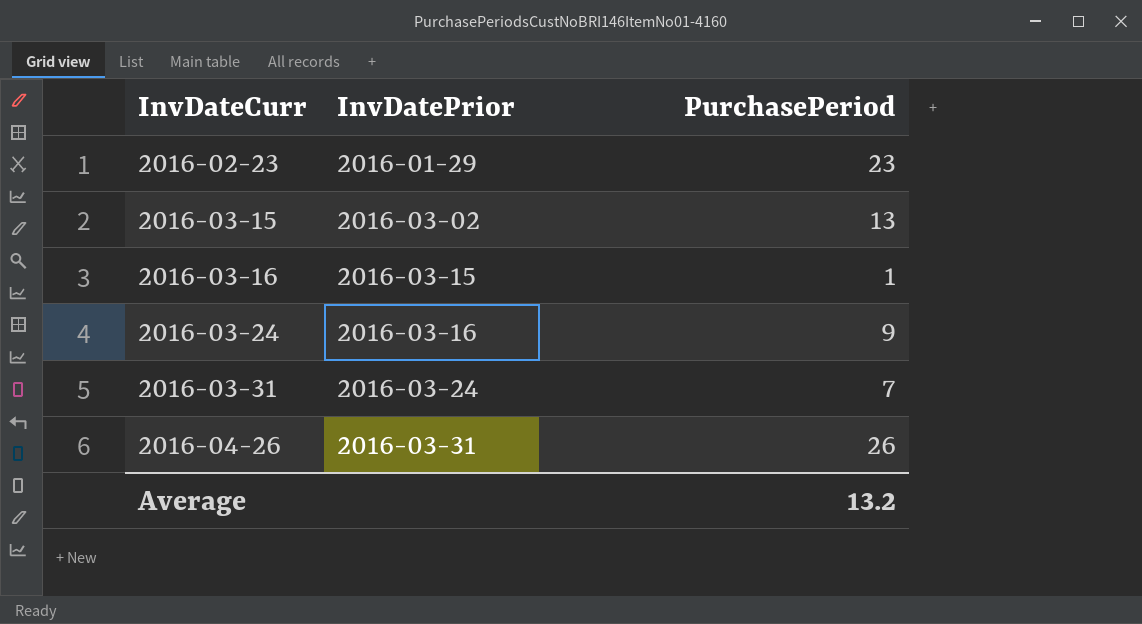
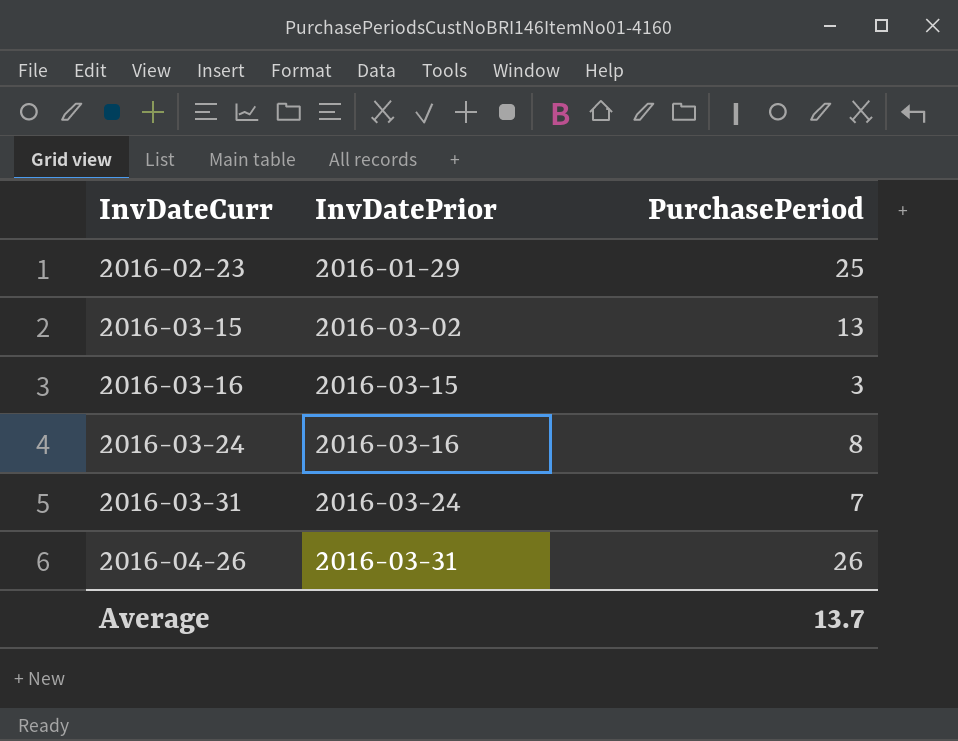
2016-02-23 | PurchasePeriod: 23 -> 25
2016-03-16 | PurchasePeriod: 1 -> 3
2016-03-24 | PurchasePeriod: 9 -> 8
Average | PurchasePeriod: 13.2 -> 13.7

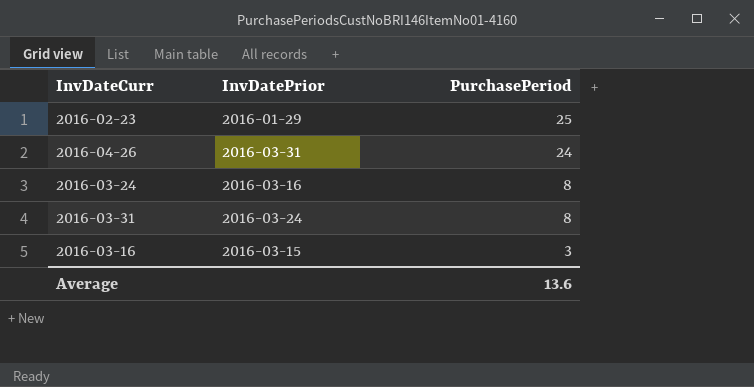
row order: InvDateCurr ascending -> PurchasePeriod descending
row 2016-03-15: 2016-03-02 | 13 -> none
2016-04-26 | PurchasePeriod: 26 -> 24
2016-03-31 | PurchasePeriod: 7 -> 8
Average | PurchasePeriod: 13.7 -> 13.6

